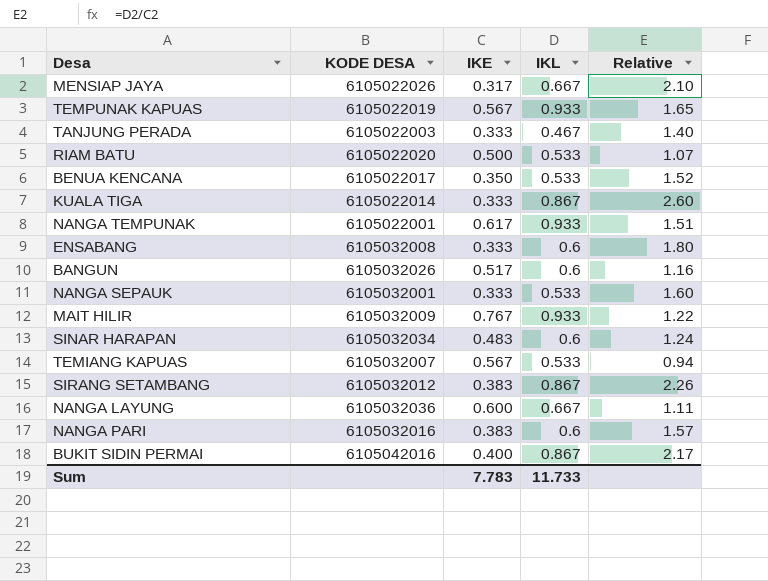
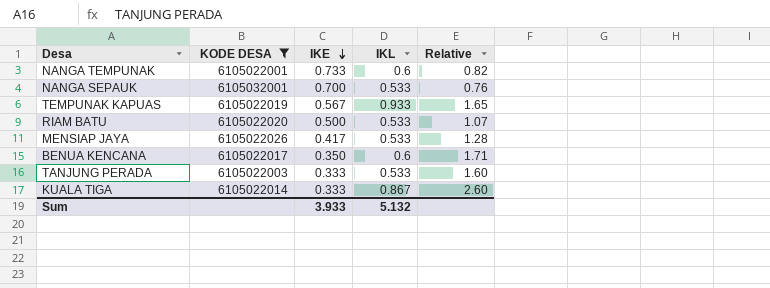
filter: none -> KODE DESA <= 6105032001
row order: none -> IKE descending
NANGA TEMPUNAK | IKE: 0.617 -> 0.733
NANGA TEMPUNAK | IKL: 0.933 -> 0.6
NANGA TEMPUNAK | Relative: 1.51 -> 0.82
NANGA SEPAUK | IKE: 0.333 -> 0.700
NANGA SEPAUK | Relative: 1.60 -> 0.76
MENSIAP JAYA | IKE: 0.317 -> 0.417
MENSIAP JAYA | IKL: 0.667 -> 0.533
MENSIAP JAYA | Relative: 2.10 -> 1.28
BENUA KENCANA | IKL: 0.533 -> 0.6
BENUA KENCANA | Relative: 1.52 -> 1.71
TANJUNG PERADA | IKL: 0.467 -> 0.533
TANJUNG PERADA | Relative: 1.40 -> 1.60
Sum | IKE: 7.783 -> 3.933
Sum | IKL: 11.733 -> 5.132

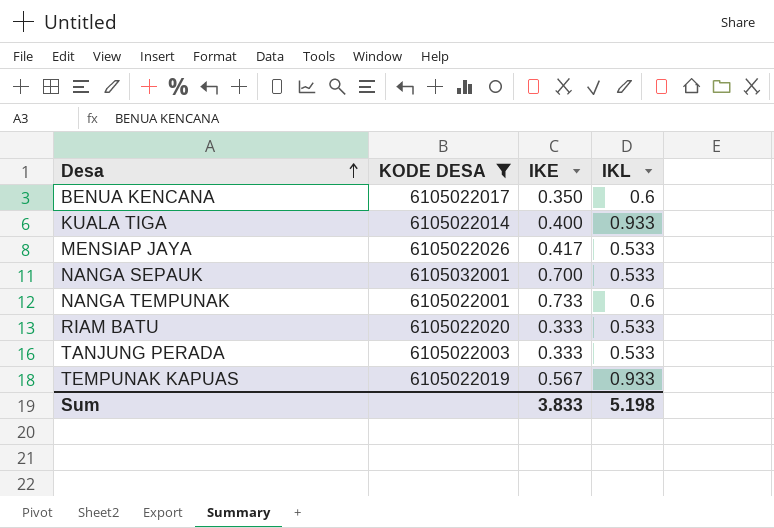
row order: IKE descending -> Desa ascending
column Relative | formula: [IKL] / [IKE] -> none
KUALA TIGA | IKE: 0.333 -> 0.400
KUALA TIGA | IKL: 0.867 -> 0.933
RIAM BATU | IKE: 0.500 -> 0.333
Sum | IKE: 3.933 -> 3.833
Sum | IKL: 5.132 -> 5.198

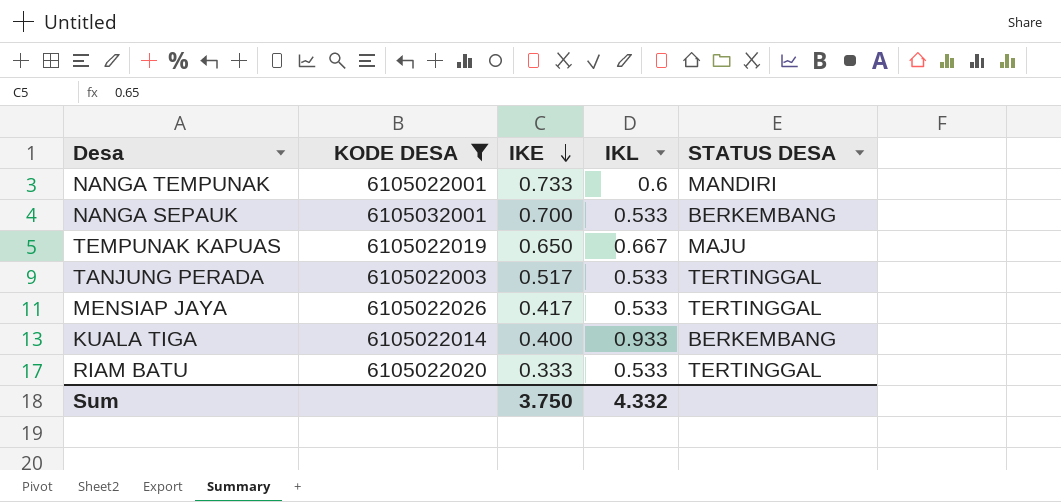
row order: Desa ascending -> IKE descending
column STATUS DESA | position: none -> 5
row BENUA KENCANA: 6105022017 | 0.350 | 0.6 -> none
TEMPUNAK KAPUAS | IKE: 0.567 -> 0.650
TEMPUNAK KAPUAS | IKL: 0.933 -> 0.667
TANJUNG PERADA | IKE: 0.333 -> 0.517
Sum | IKE: 3.833 -> 3.750
Sum | IKL: 5.198 -> 4.332

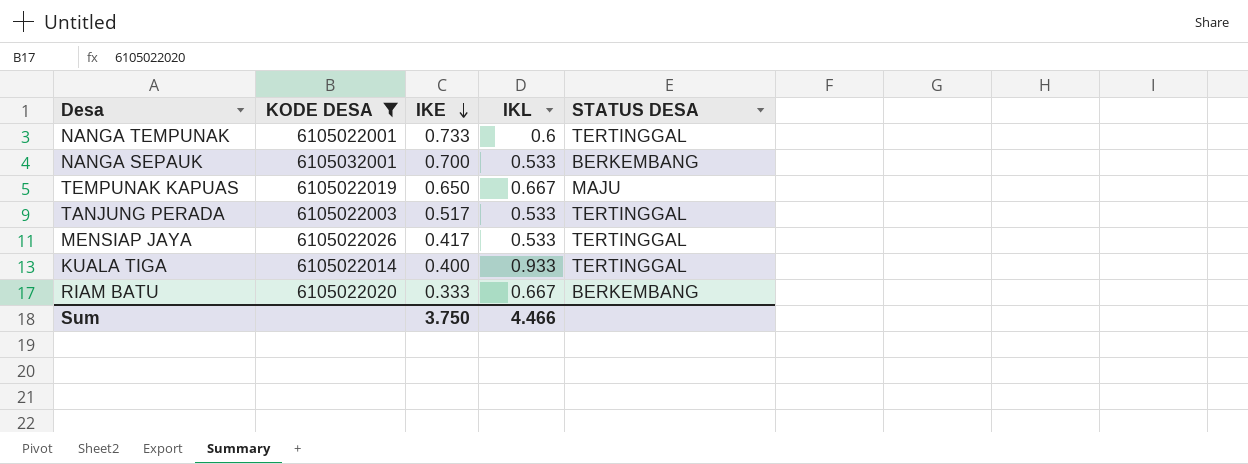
NANGA TEMPUNAK | STATUS DESA: MANDIRI -> TERTINGGAL
KUALA TIGA | STATUS DESA: BERKEMBANG -> TERTINGGAL
RIAM BATU | IKL: 0.533 -> 0.667
RIAM BATU | STATUS DESA: TERTINGGAL -> BERKEMBANG
Sum | IKL: 4.332 -> 4.466

